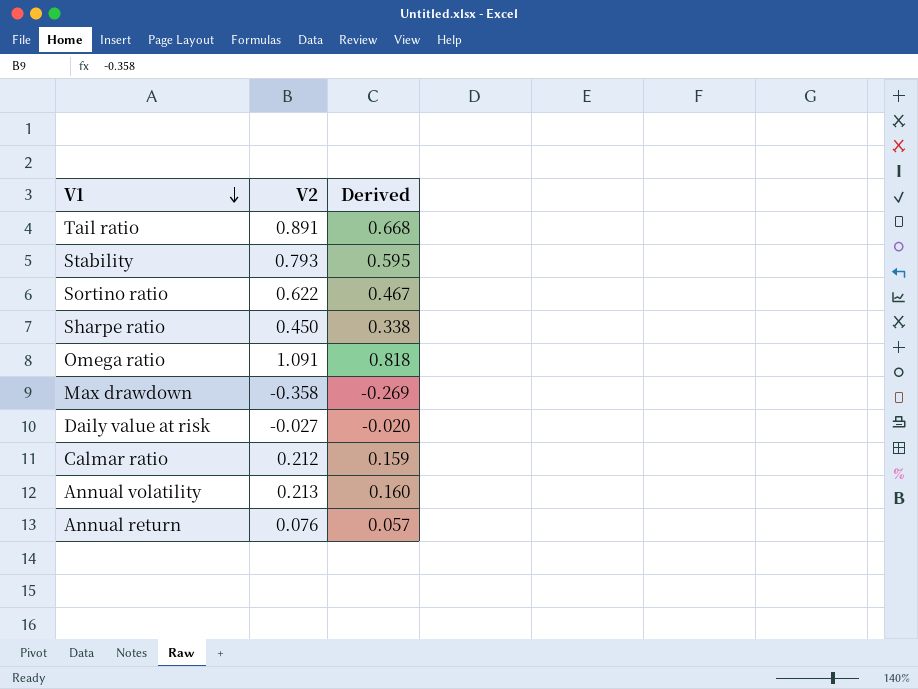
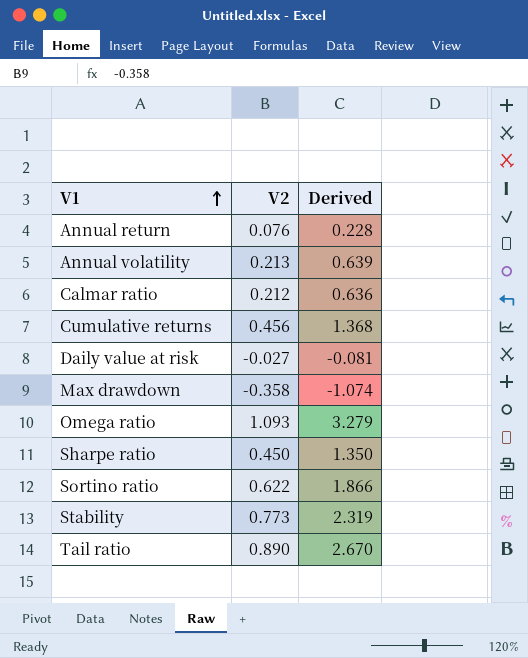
row order: V1 descending -> V1 ascending
column Derived | formula: [V2] * 0.75 -> [V2] * 3
row Cumulative returns: none -> 0.456 | 1.368
Omega ratio | V2: 1.091 -> 1.093
Stability | V2: 0.793 -> 0.773
Tail ratio | V2: 0.891 -> 0.890

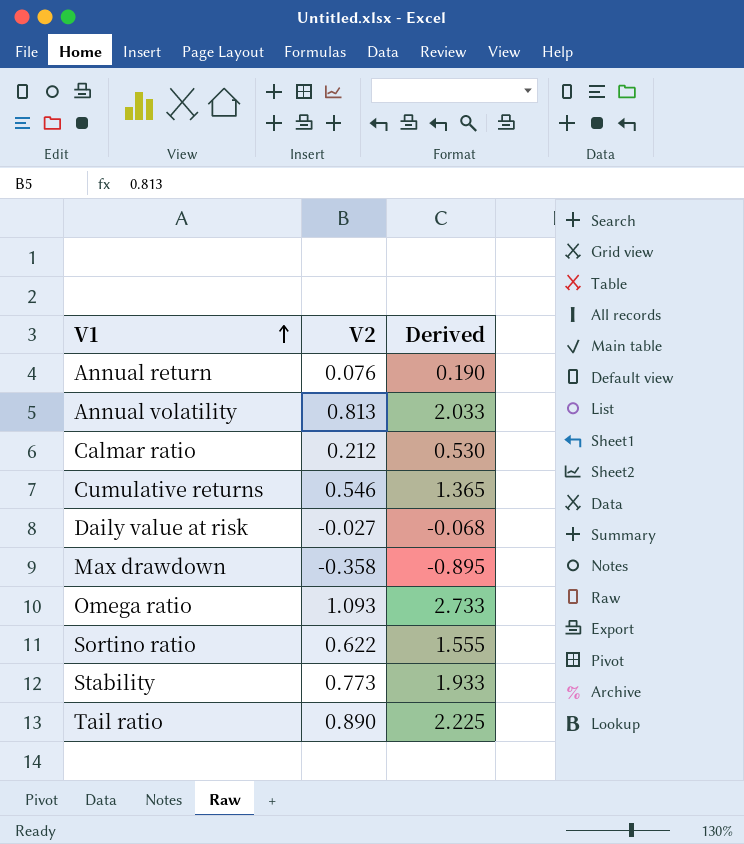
column Derived | formula: [V2] * 3 -> [V2] * 2.5
row Sharpe ratio: 0.450 | 1.350 -> none
Annual volatility | V2: 0.213 -> 0.813
Cumulative returns | V2: 0.456 -> 0.546

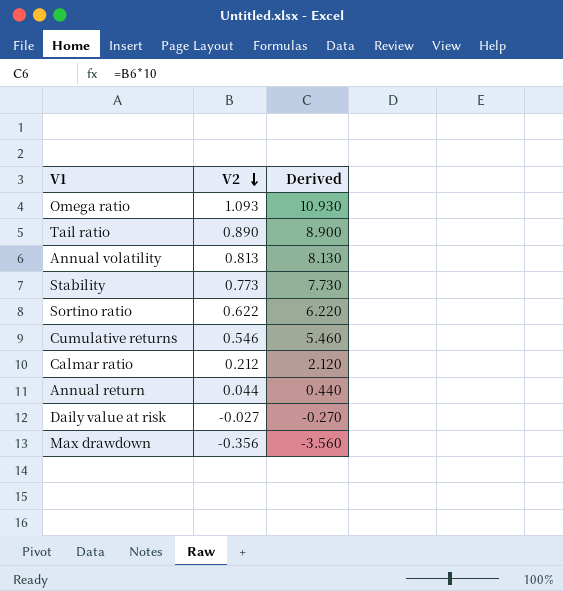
row order: V1 ascending -> V2 descending
column Derived | formula: [V2] * 2.5 -> [V2] * 10
Annual return | V2: 0.076 -> 0.044
Max drawdown | V2: -0.358 -> -0.356

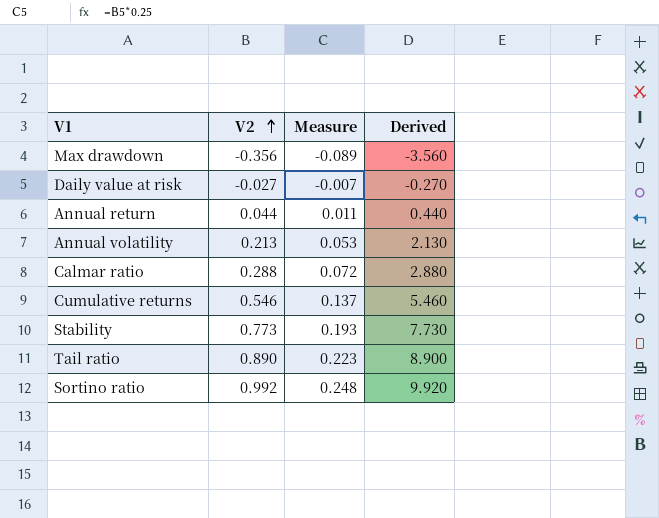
row order: V2 descending -> V2 ascending
column Measure | formula: none -> [V2] * 0.25
row Omega ratio: 1.093 | 10.930 -> none
Annual volatility | V2: 0.813 -> 0.213
Annual volatility | Derived: 8.130 -> 2.130
Calmar ratio | V2: 0.212 -> 0.288
Calmar ratio | Derived: 2.120 -> 2.880
Sortino ratio | V2: 0.622 -> 0.992
Sortino ratio | Derived: 6.220 -> 9.920

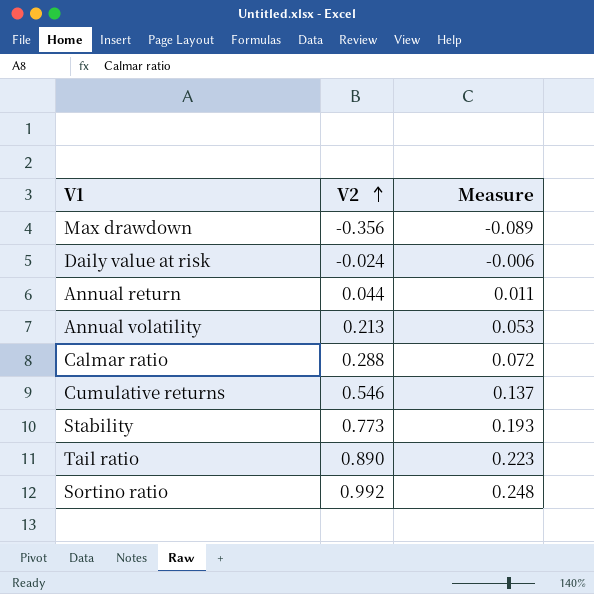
column Derived | formula: [V2] * 10 -> none
Daily value at risk | V2: -0.027 -> -0.024
Daily value at risk | Measure: -0.007 -> -0.006

